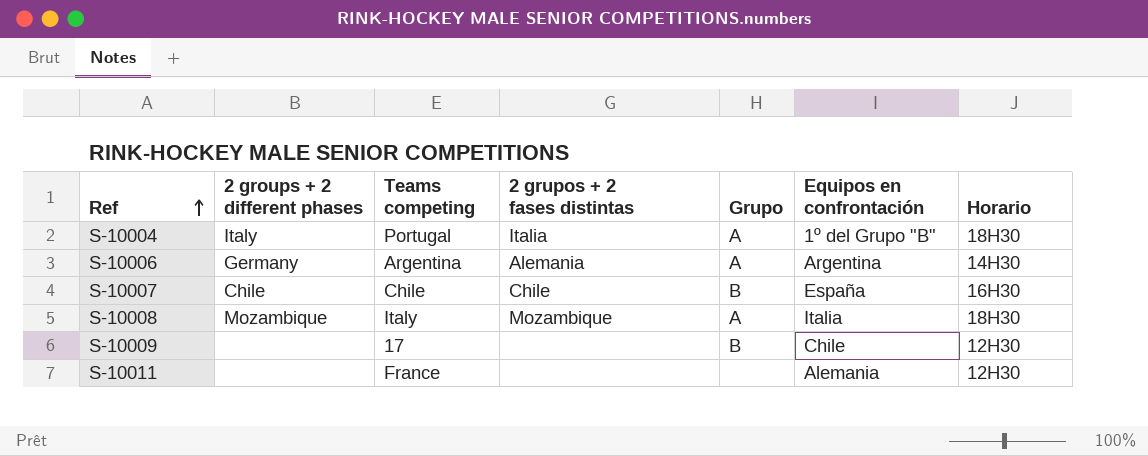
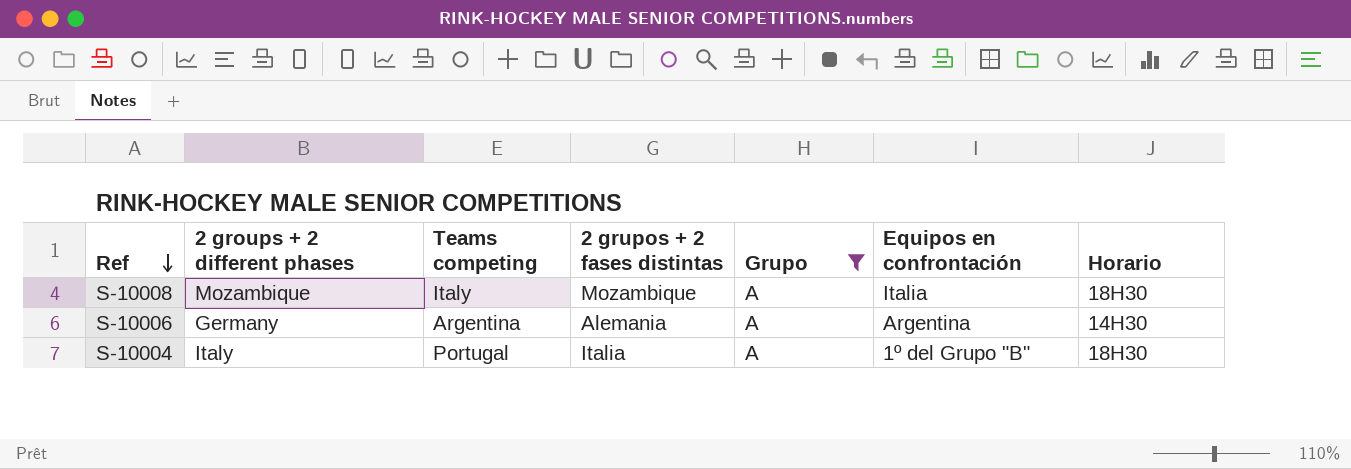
filter: none -> Grupo = A
row order: Ref ascending -> Ref descending

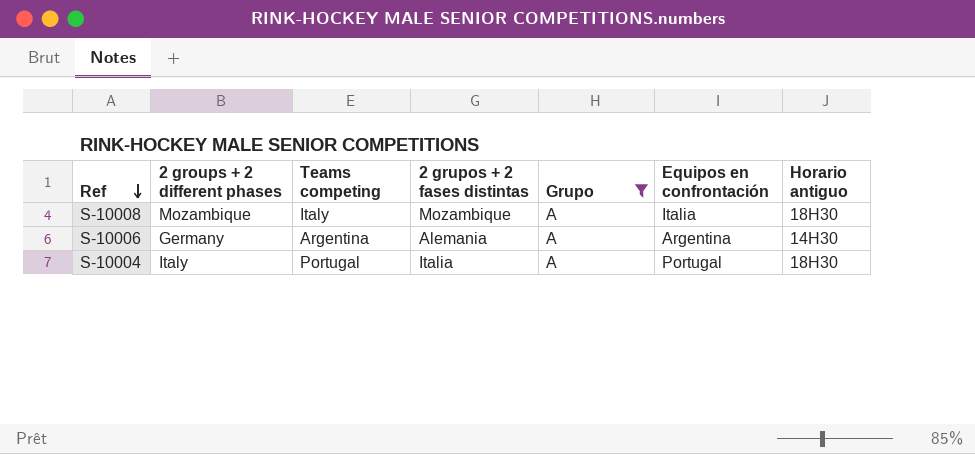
column name: Horario -> Horario antiguo
S-10004 | Equipos en confrontación: 1º del Grupo "B" -> Portugal

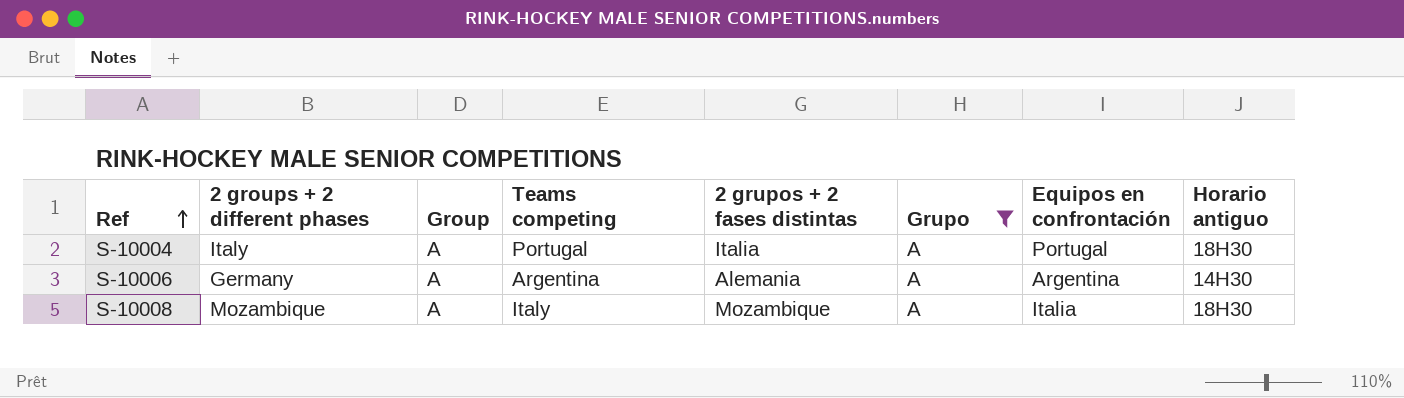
row order: Ref descending -> Ref ascending
column Group | position: none -> 3

